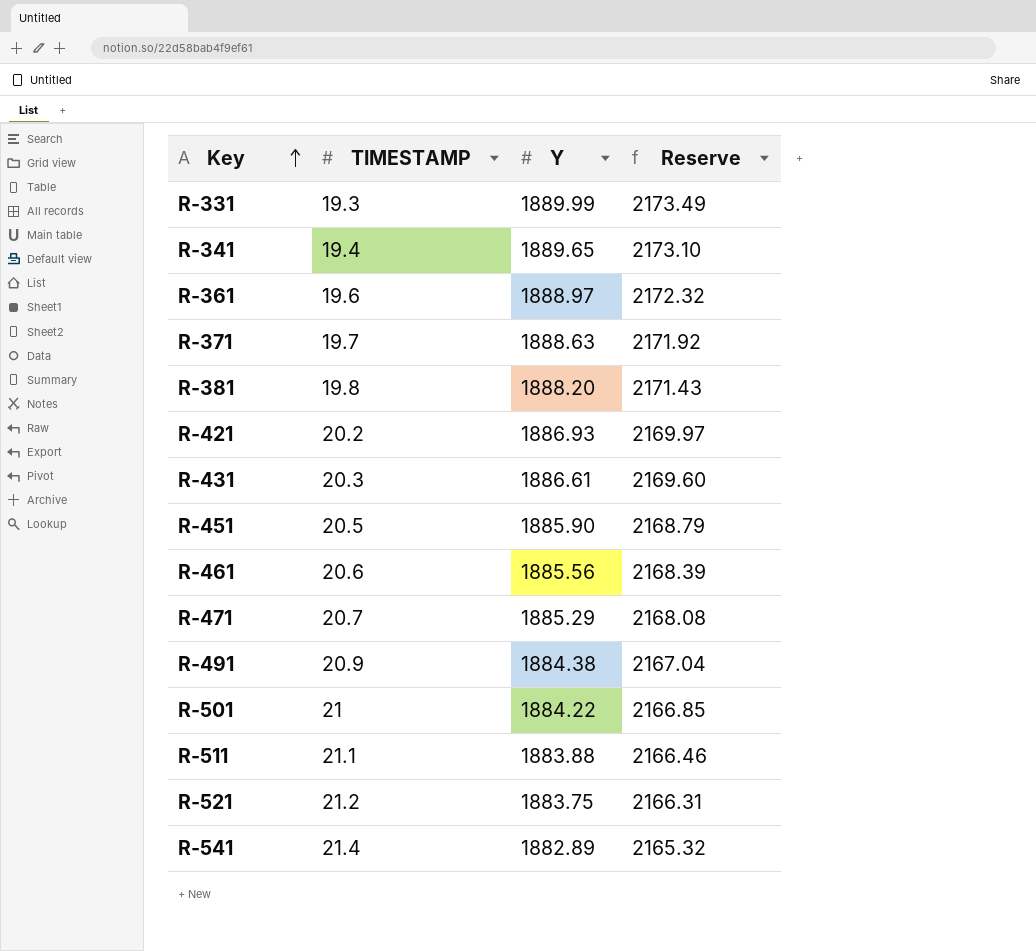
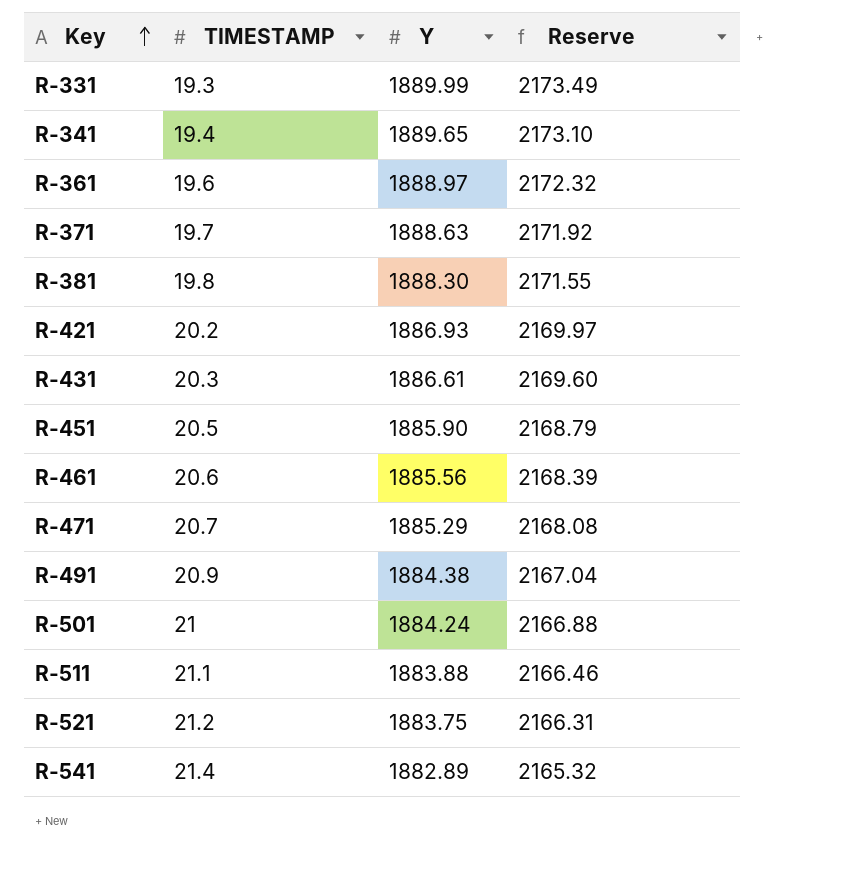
R-381 | Y: 1888.20 -> 1888.30
R-381 | Reserve: 2171.43 -> 2171.55
R-501 | Y: 1884.22 -> 1884.24
R-501 | Reserve: 2166.85 -> 2166.88

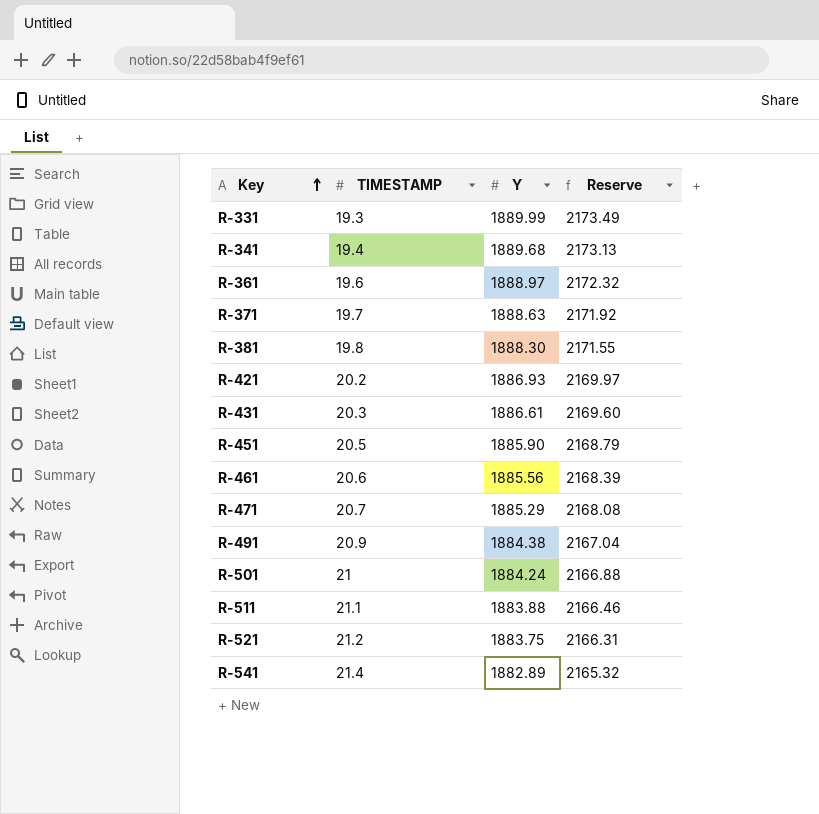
R-341 | Y: 1889.65 -> 1889.68
R-341 | Reserve: 2173.10 -> 2173.13

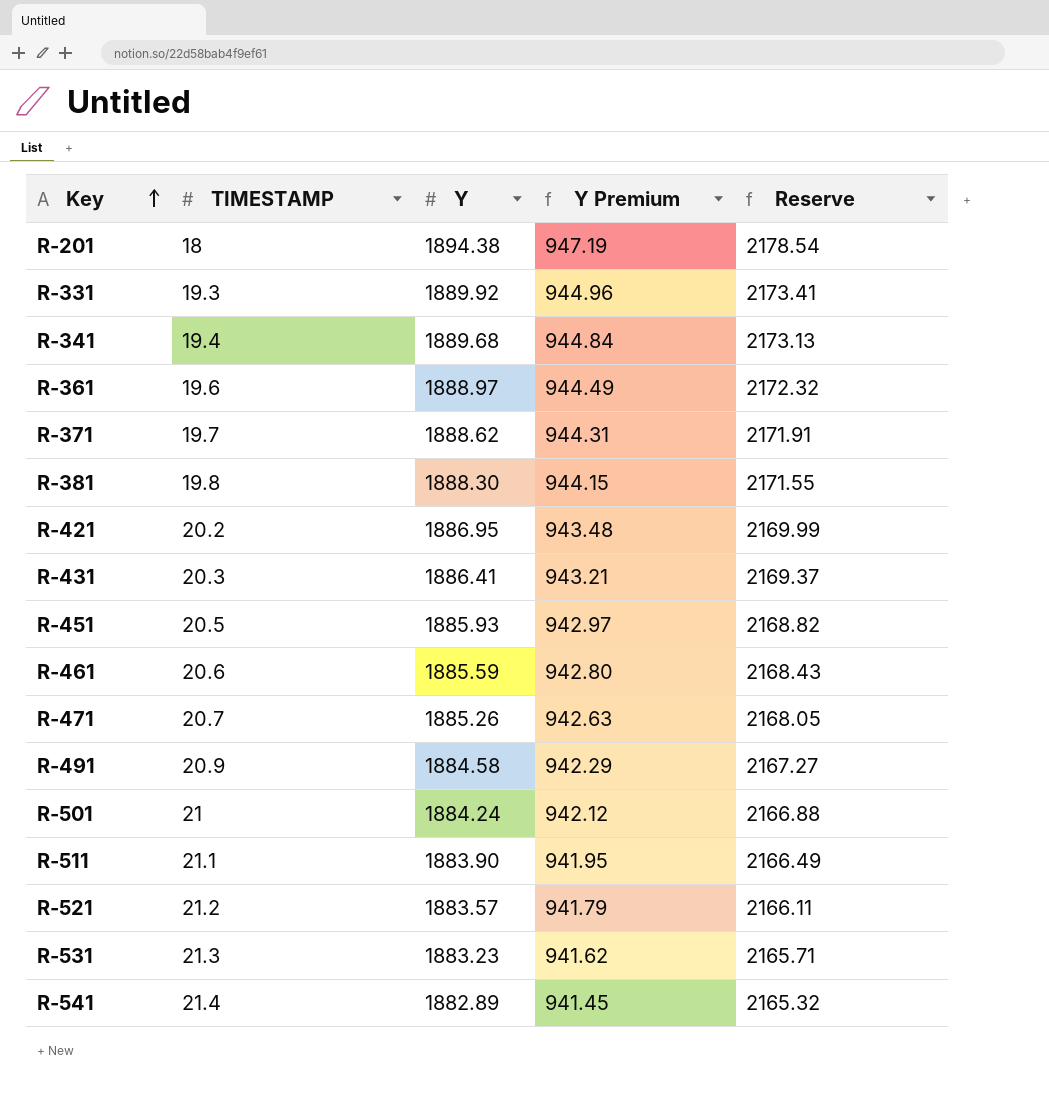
column Y Premium | formula: none -> [Y] * 0.5
row R-201: none -> 18 | 1894.38 | 947.19 | 2178.54
R-331 | Y: 1889.99 -> 1889.92
R-331 | Reserve: 2173.49 -> 2173.41
R-371 | Y: 1888.63 -> 1888.62
R-371 | Reserve: 2171.92 -> 2171.91
R-421 | Y: 1886.93 -> 1886.95
R-421 | Reserve: 2169.97 -> 2169.99
R-431 | Y: 1886.61 -> 1886.41
R-431 | Reserve: 2169.60 -> 2169.37
R-451 | Y: 1885.90 -> 1885.93
R-451 | Reserve: 2168.79 -> 2168.82
R-461 | Y: 1885.56 -> 1885.59
R-461 | Reserve: 2168.39 -> 2168.43
R-471 | Y: 1885.29 -> 1885.26
R-471 | Reserve: 2168.08 -> 2168.05
R-491 | Y: 1884.38 -> 1884.58
R-491 | Reserve: 2167.04 -> 2167.27
R-511 | Y: 1883.88 -> 1883.90
R-511 | Reserve: 2166.46 -> 2166.49
R-521 | Y: 1883.75 -> 1883.57
R-521 | Reserve: 2166.31 -> 2166.11
row R-531: none -> 21.3 | 1883.23 | 941.62 | 2165.71

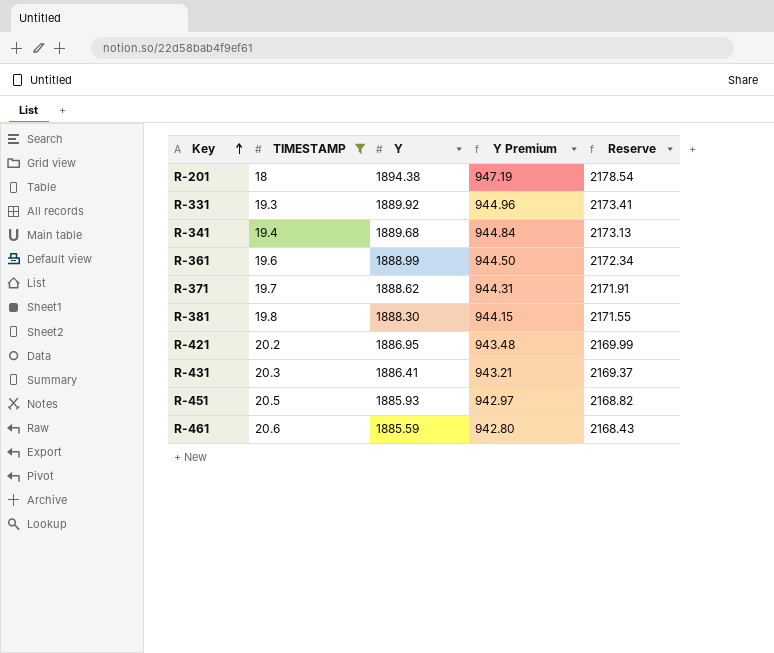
filter: none -> TIMESTAMP <= 20.6
R-361 | Y: 1888.97 -> 1888.99
R-361 | Y Premium: 944.49 -> 944.50
R-361 | Reserve: 2172.32 -> 2172.34

